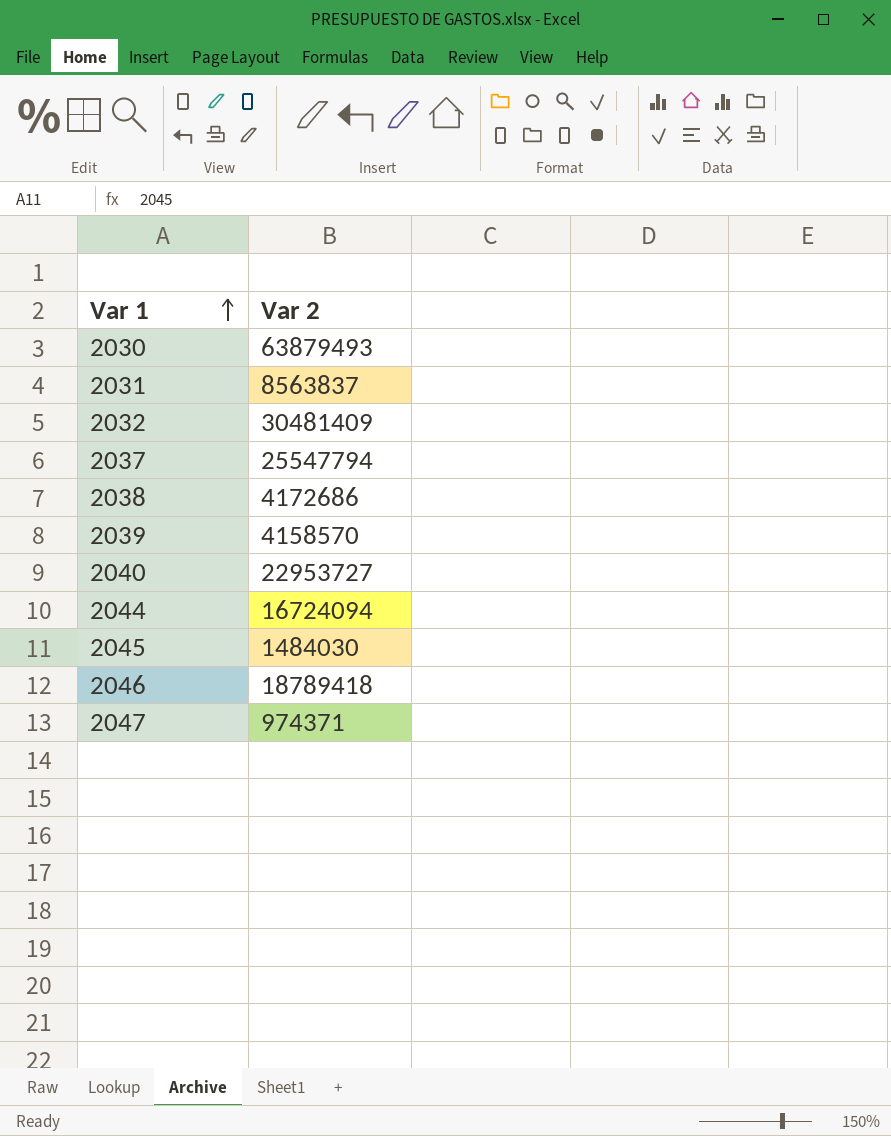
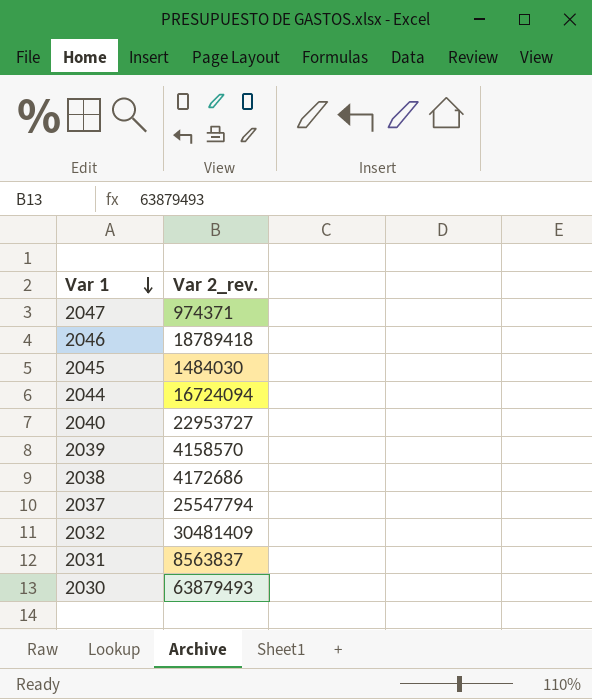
row order: Var 1 ascending -> Var 1 descending
column name: Var 2 -> Var 2_rev.

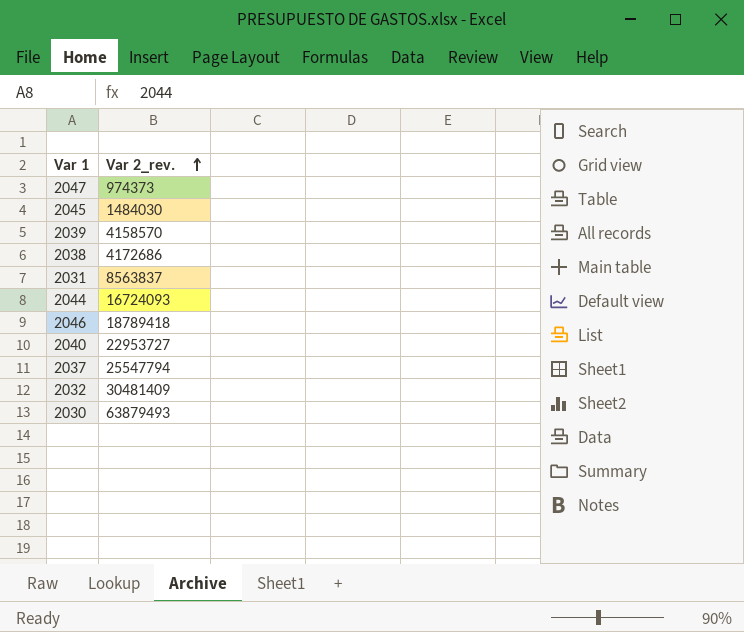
row order: Var 1 descending -> Var 2_rev. ascending
2047 | Var 2_rev.: 974371 -> 974373
2044 | Var 2_rev.: 16724094 -> 16724093

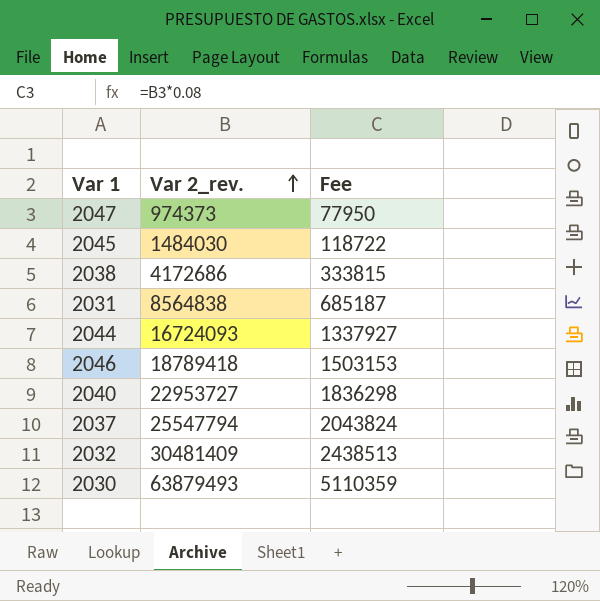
column Fee | formula: none -> [Var 2_rev.] * 0.08
row 2039: 4158570 -> none
2031 | Var 2_rev.: 8563837 -> 8564838

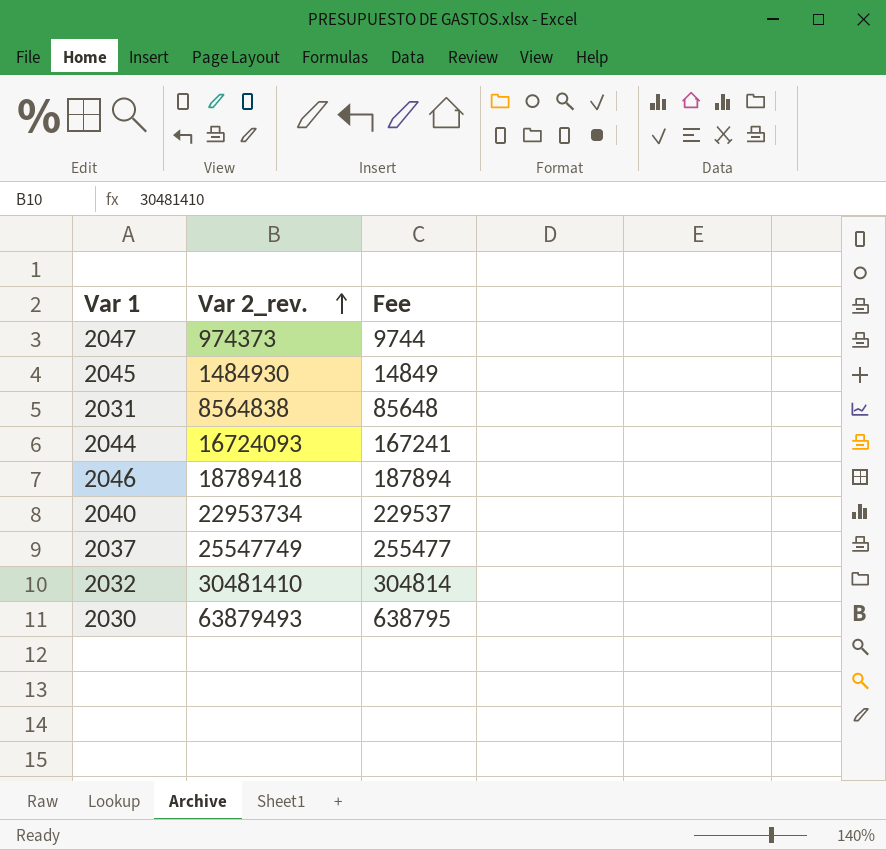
column Fee | formula: [Var 2_rev.] * 0.08 -> [Var 2_rev.] * 0.01
row 2038: 4172686 | 333815 -> none
2045 | Var 2_rev.: 1484030 -> 1484930
2040 | Var 2_rev.: 22953727 -> 22953734
2037 | Var 2_rev.: 25547794 -> 25547749
2032 | Var 2_rev.: 30481409 -> 30481410

